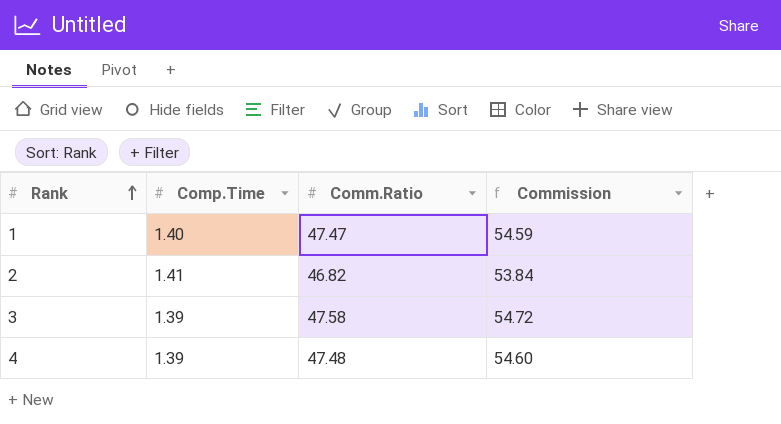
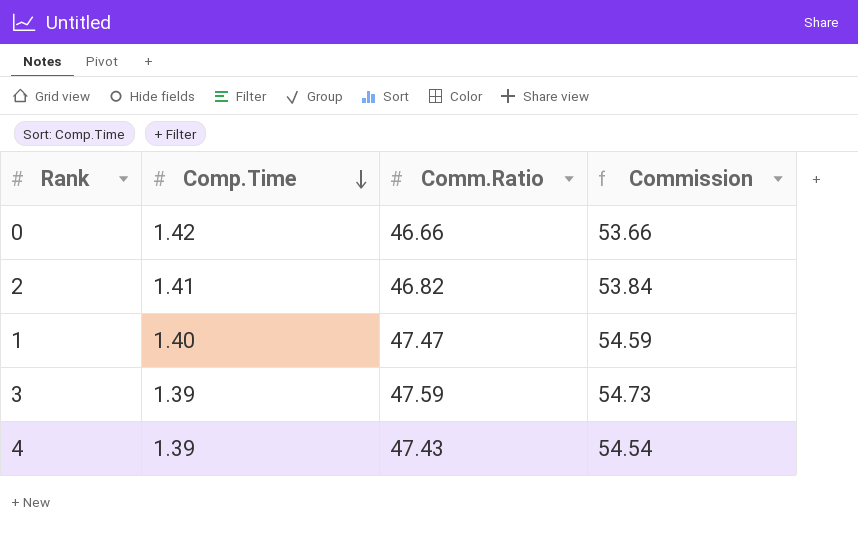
row order: Rank ascending -> Comp.Time descending
row 0: none -> 1.42 | 46.66 | 53.66
3 | Comm.Ratio: 47.58 -> 47.59
3 | Commission: 54.72 -> 54.73
4 | Comm.Ratio: 47.48 -> 47.43
4 | Commission: 54.60 -> 54.54

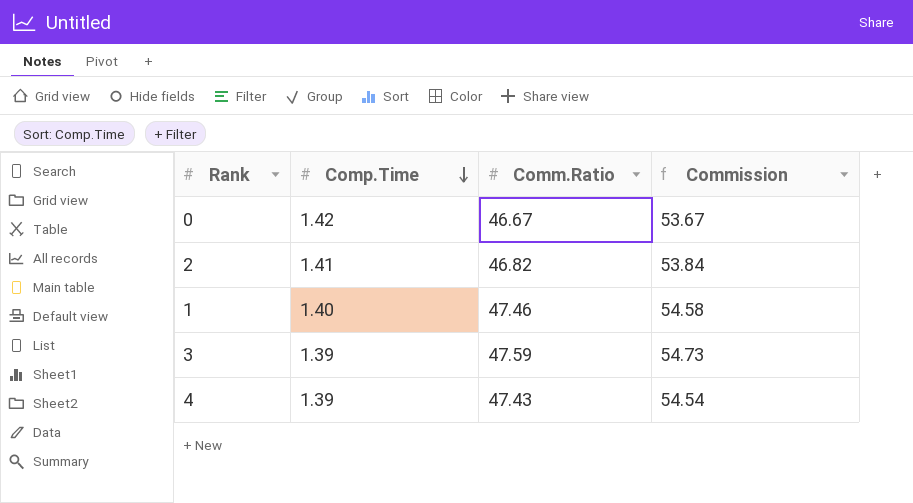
0 | Comm.Ratio: 46.66 -> 46.67
0 | Commission: 53.66 -> 53.67
1 | Comm.Ratio: 47.47 -> 47.46
1 | Commission: 54.59 -> 54.58

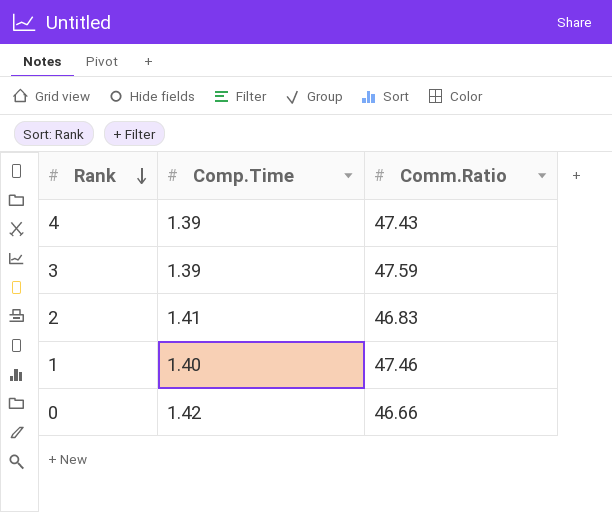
row order: Comp.Time descending -> Rank descending
column Commission | formula: [Comm.Ratio] * 1.15 -> none
2 | Comm.Ratio: 46.82 -> 46.83
0 | Comm.Ratio: 46.67 -> 46.66

